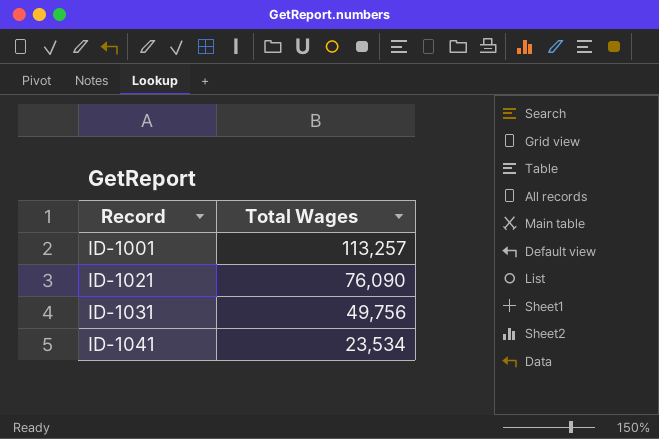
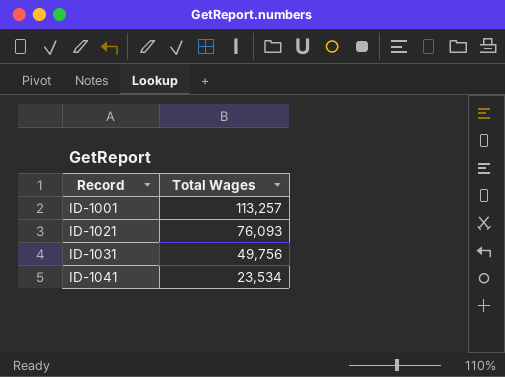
ID-1021 | Total Wages: 76,090 -> 76,093

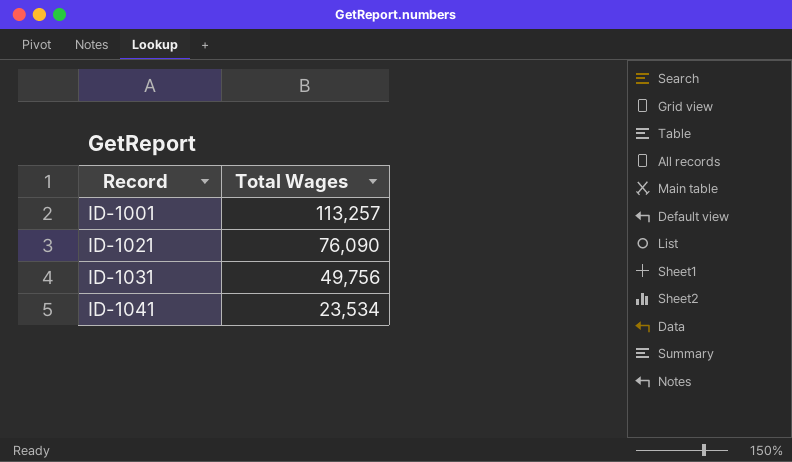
ID-1021 | Total Wages: 76,093 -> 76,090

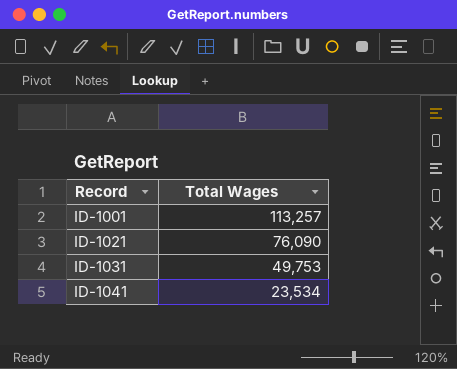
ID-1031 | Total Wages: 49,756 -> 49,753

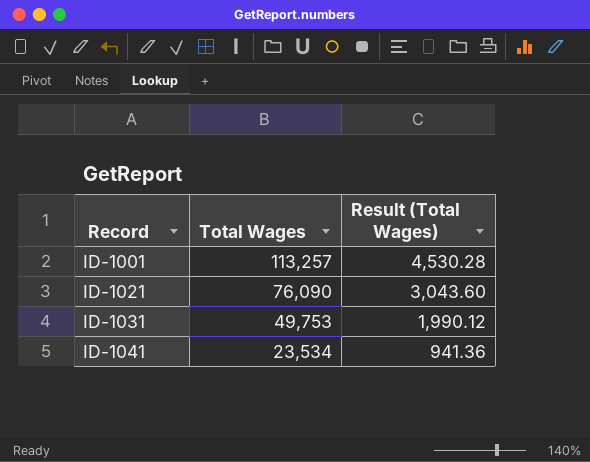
column Result (Total Wages) | formula: none -> [Total Wages] * 0.04

